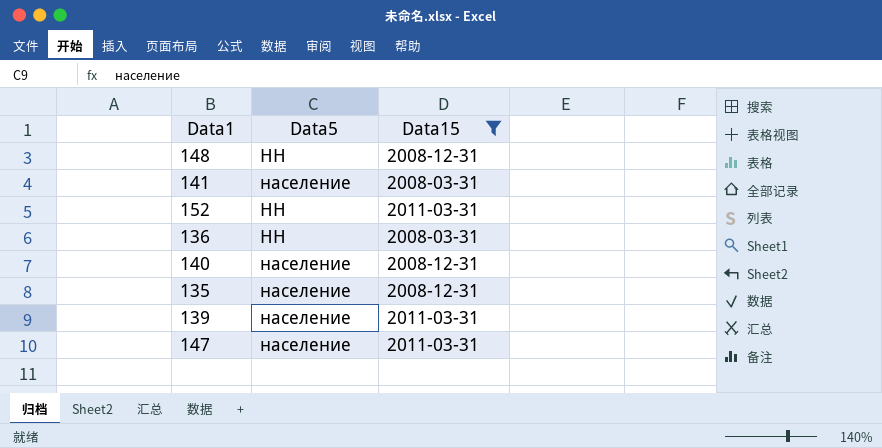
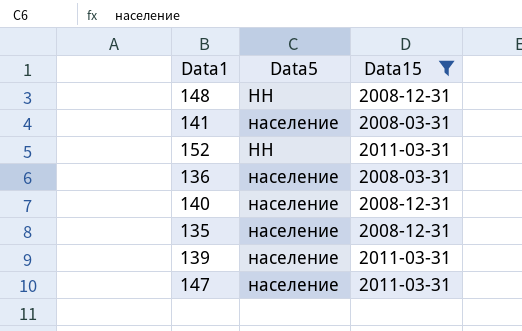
136 | Data5: НН -> население

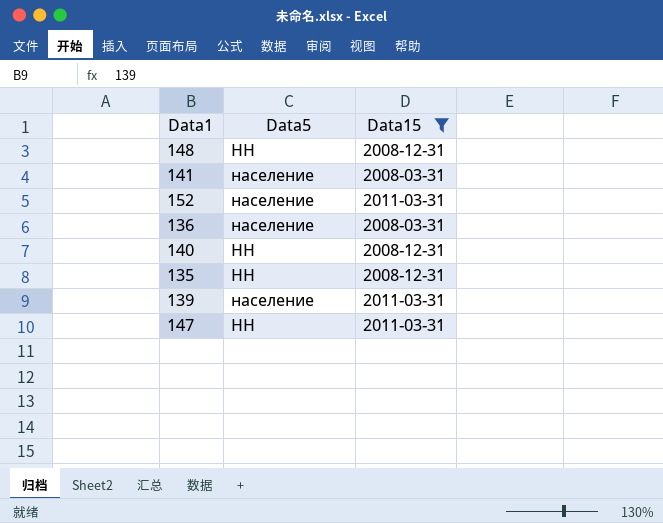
152 | Data5: НН -> население
140 | Data5: население -> НН
135 | Data5: население -> НН
147 | Data5: население -> НН

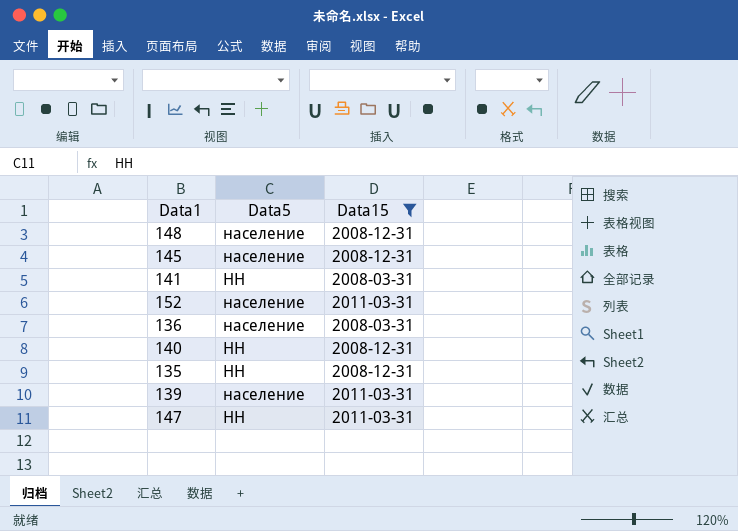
148 | Data5: НН -> население
row 145: none -> население | 2008-12-31
141 | Data5: население -> НН

